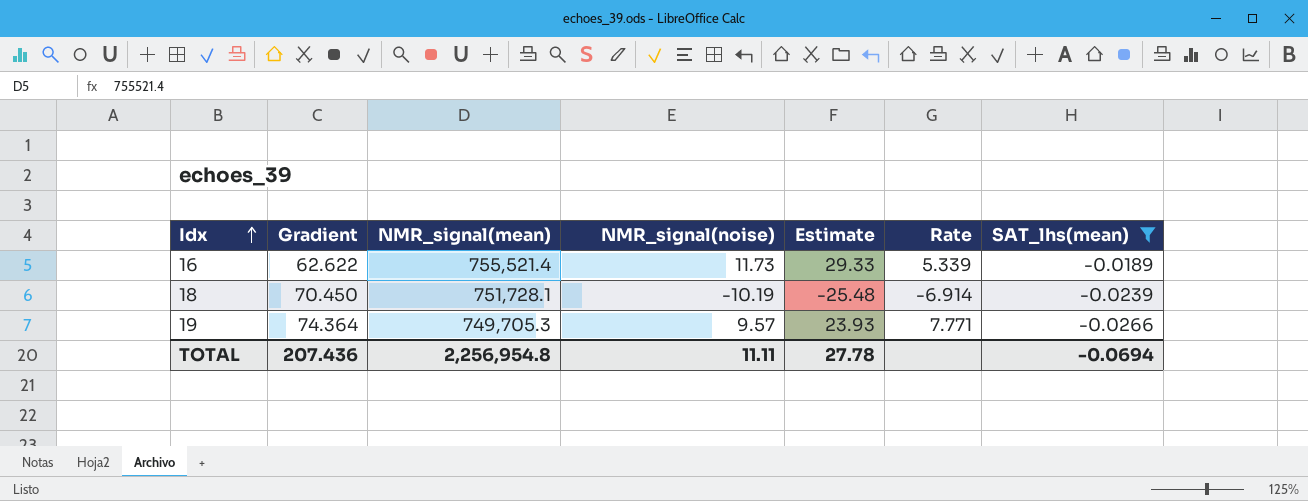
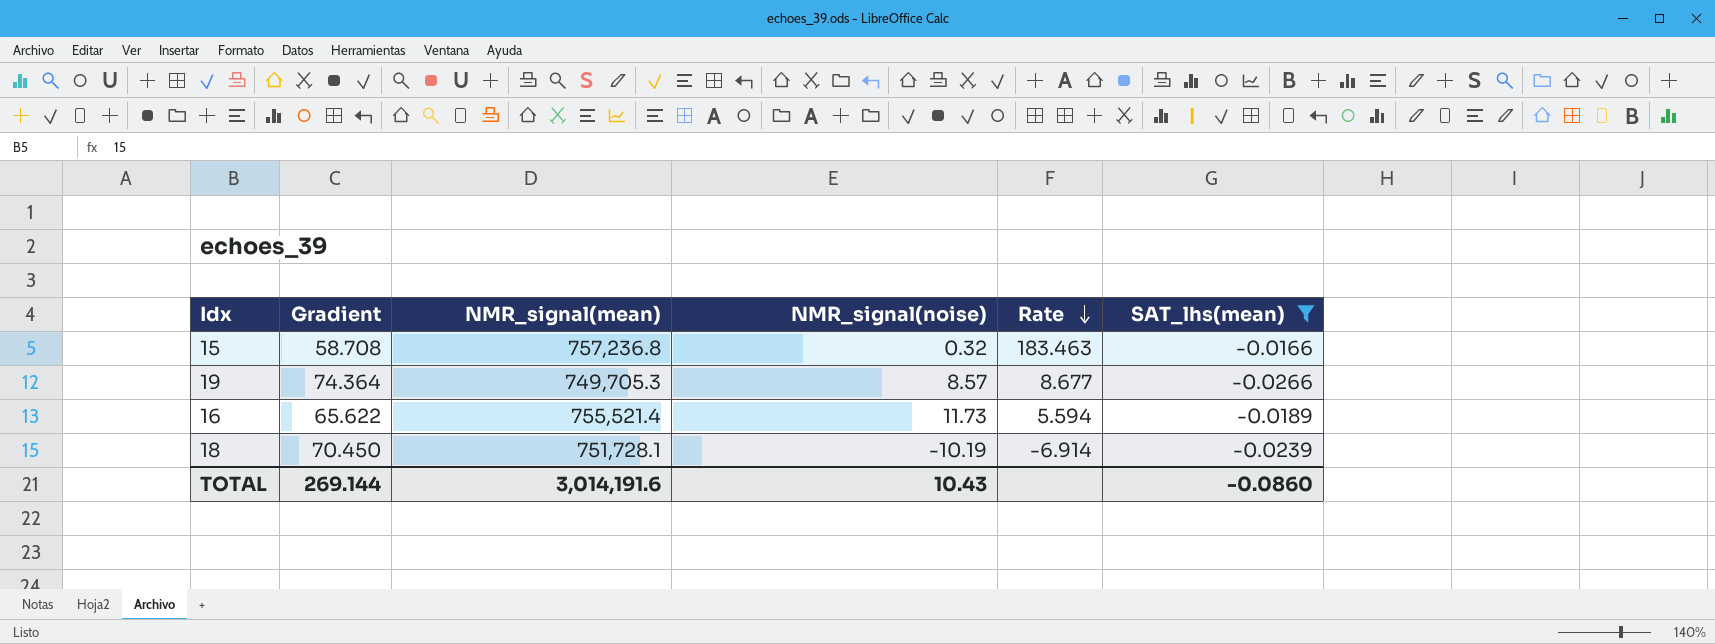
row order: Idx ascending -> Rate descending
column Estimate | formula: [NMR_signal(noise)] * 2.5 -> none
row 15: none -> 58.708 | 757,236.8 | 0.32 | 183.463 | -0.0166
19 | NMR_signal(noise): 9.57 -> 8.57
19 | Rate: 7.771 -> 8.677
16 | Gradient: 62.622 -> 65.622
16 | Rate: 5.339 -> 5.594
TOTAL | Gradient: 207.436 -> 269.144
TOTAL | NMR_signal(mean): 2,256,954.8 -> 3,014,191.6
TOTAL | NMR_signal(noise): 11.11 -> 10.43
TOTAL | SAT_lhs(mean): -0.0694 -> -0.0860

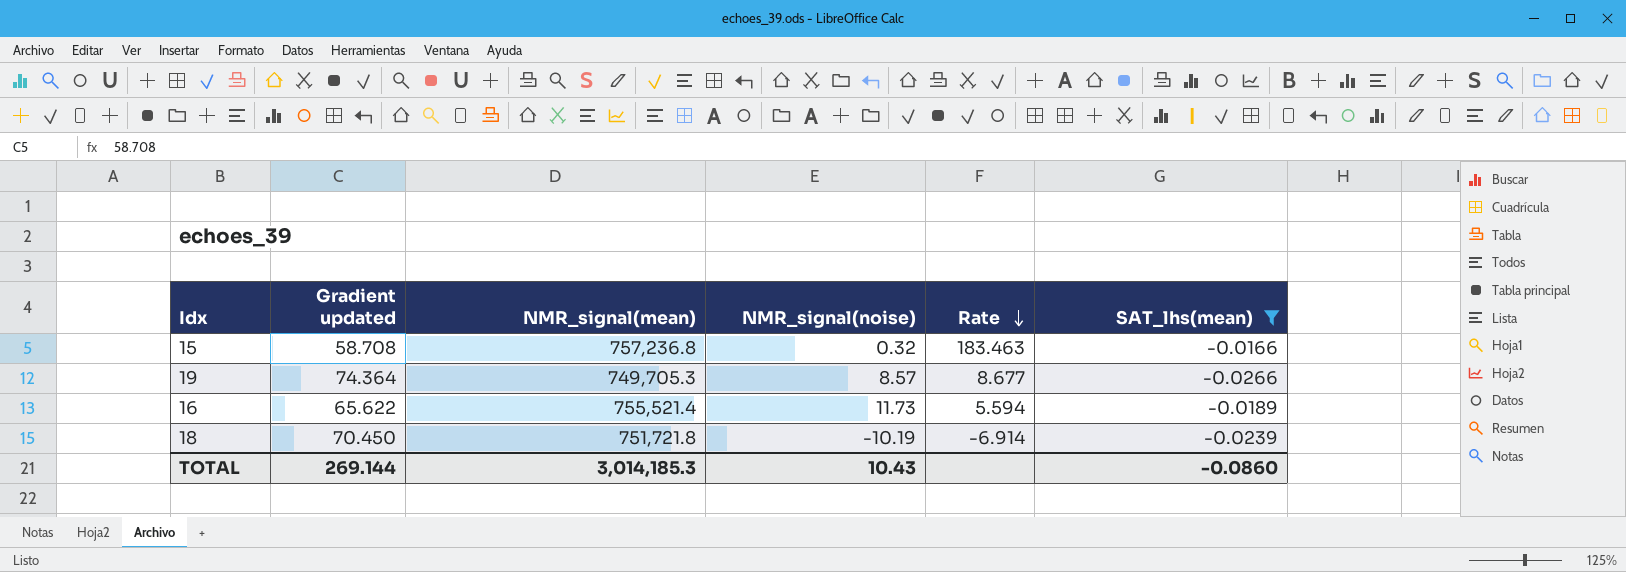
column name: Gradient -> Gradient updated
18 | NMR_signal(mean): 751,728.1 -> 751,721.8
TOTAL | NMR_signal(mean): 3,014,191.6 -> 3,014,185.3

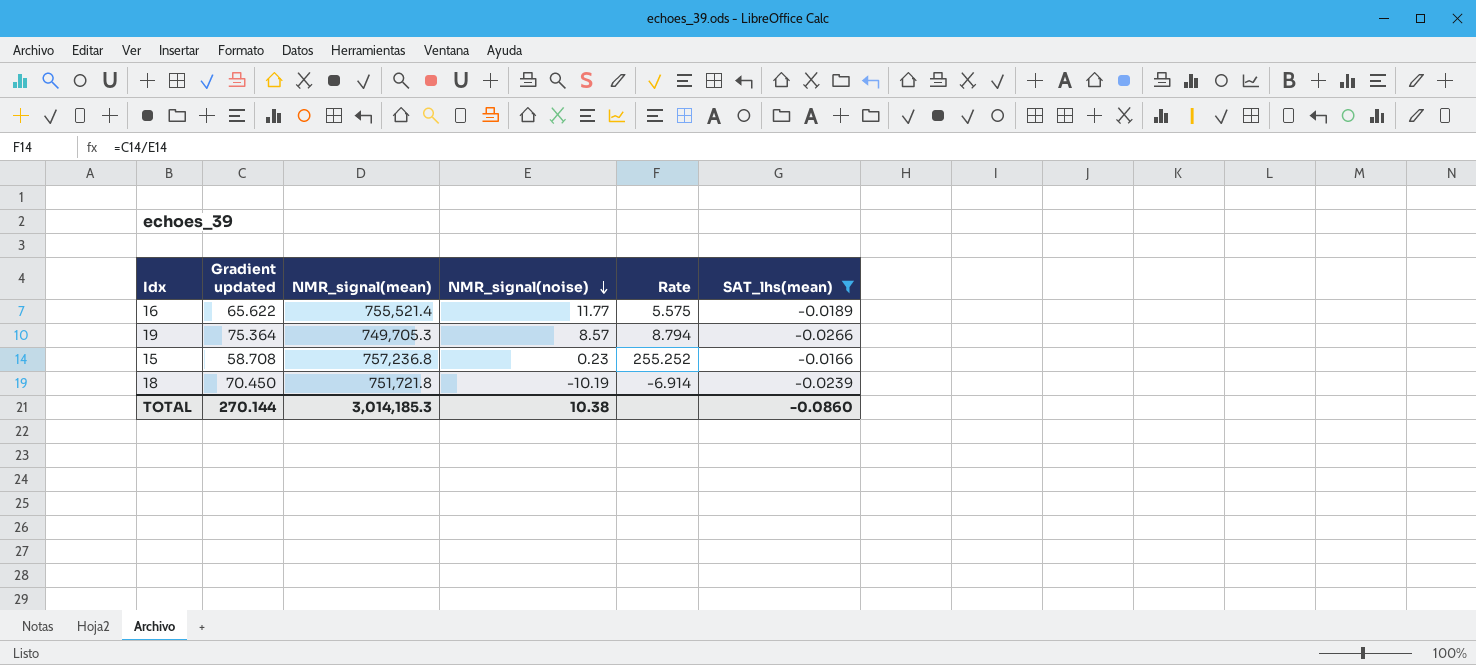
row order: Rate descending -> NMR_signal(noise) descending
16 | NMR_signal(noise): 11.73 -> 11.77
16 | Rate: 5.594 -> 5.575
19 | Gradient updated: 74.364 -> 75.364
19 | Rate: 8.677 -> 8.794
15 | NMR_signal(noise): 0.32 -> 0.23
15 | Rate: 183.463 -> 255.252
TOTAL | Gradient updated: 269.144 -> 270.144
TOTAL | NMR_signal(noise): 10.43 -> 10.38

